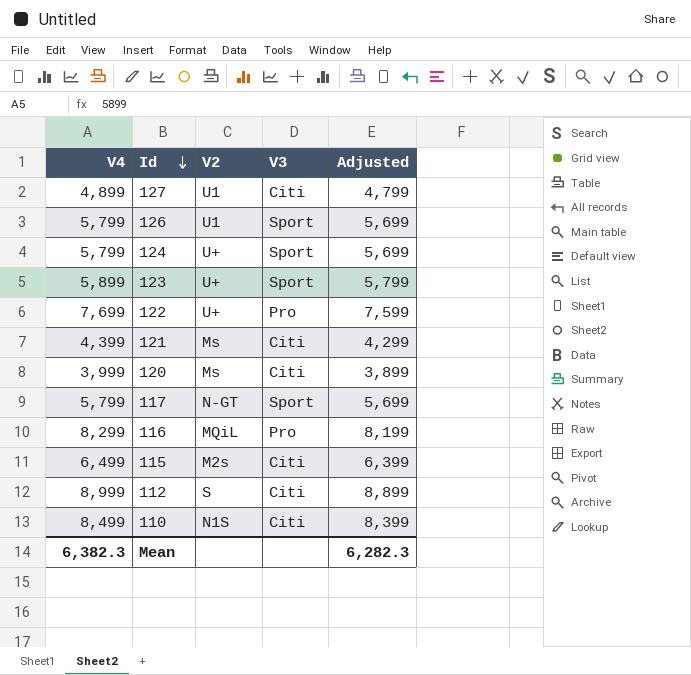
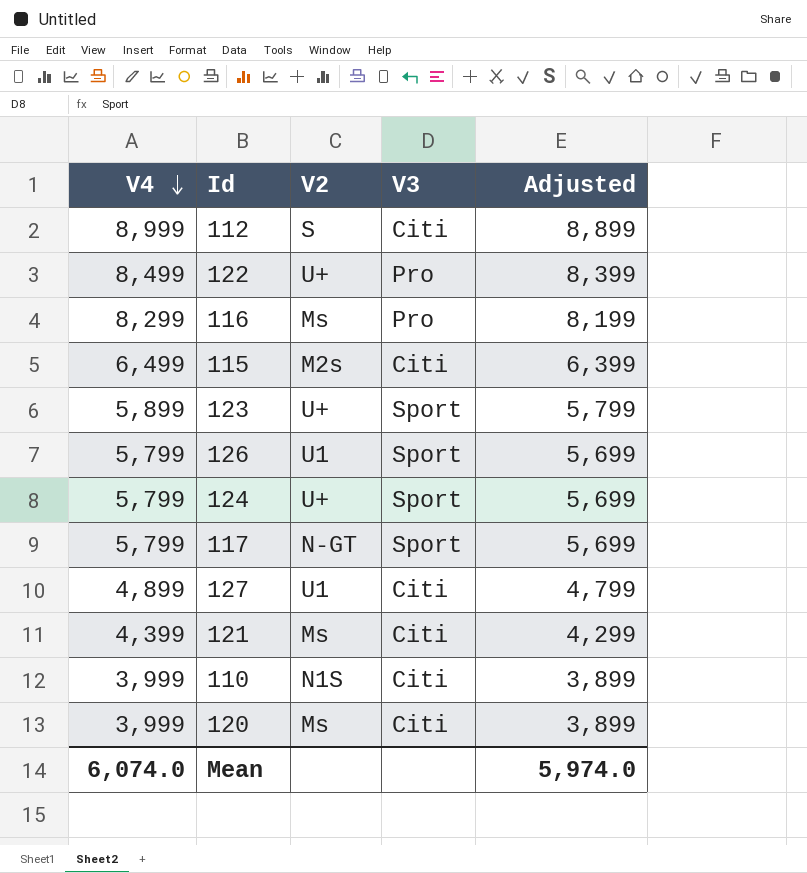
row order: Id descending -> V4 descending
122 | V4: 7,699 -> 8,499
122 | Adjusted: 7,599 -> 8,399
116 | V2: MQiL -> Ms
110 | V4: 8,499 -> 3,999
110 | Adjusted: 8,399 -> 3,899
Mean | V4: 6,382.3 -> 6,074.0
Mean | Adjusted: 6,282.3 -> 5,974.0

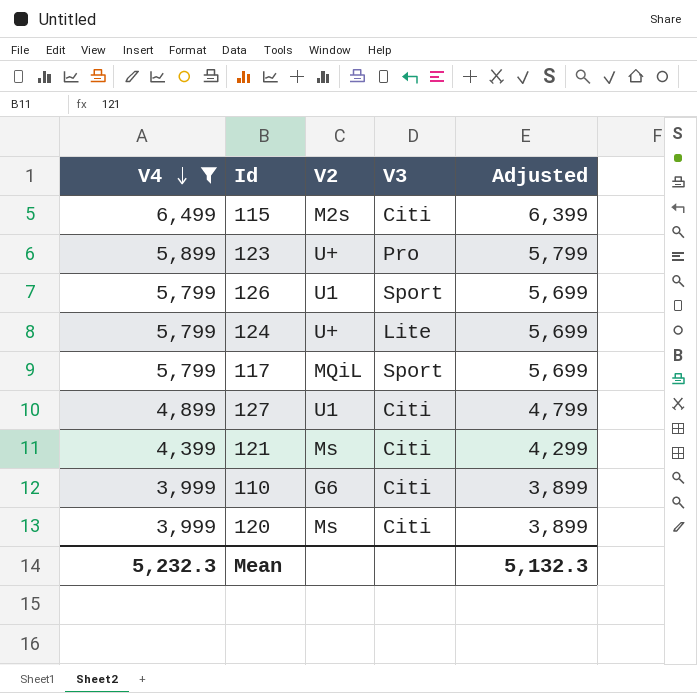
filter: none -> V4 <= 6,499
123 | V3: Sport -> Pro
124 | V3: Sport -> Lite
117 | V2: N-GT -> MQiL
110 | V2: N1S -> G6
Mean | V4: 6,074.0 -> 5,232.3
Mean | Adjusted: 5,974.0 -> 5,132.3

